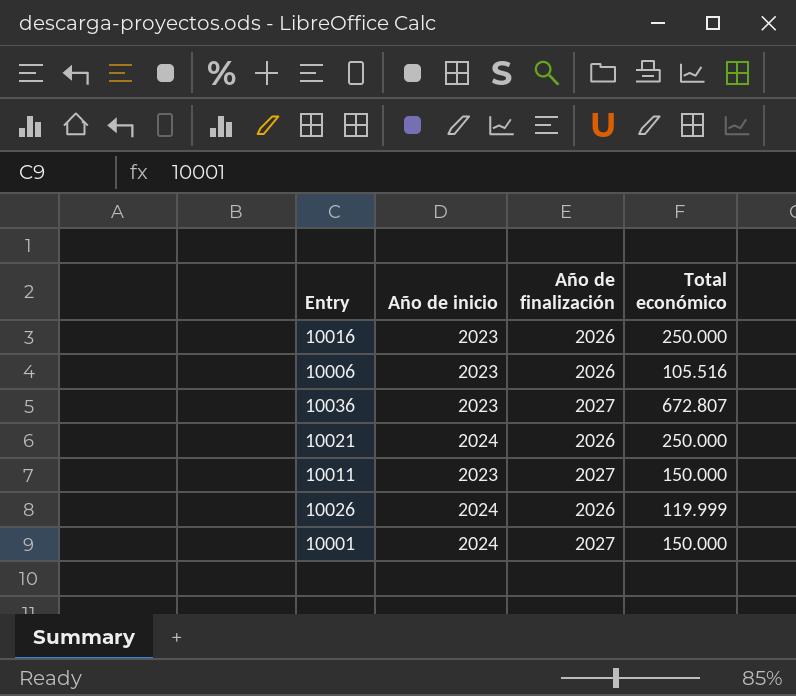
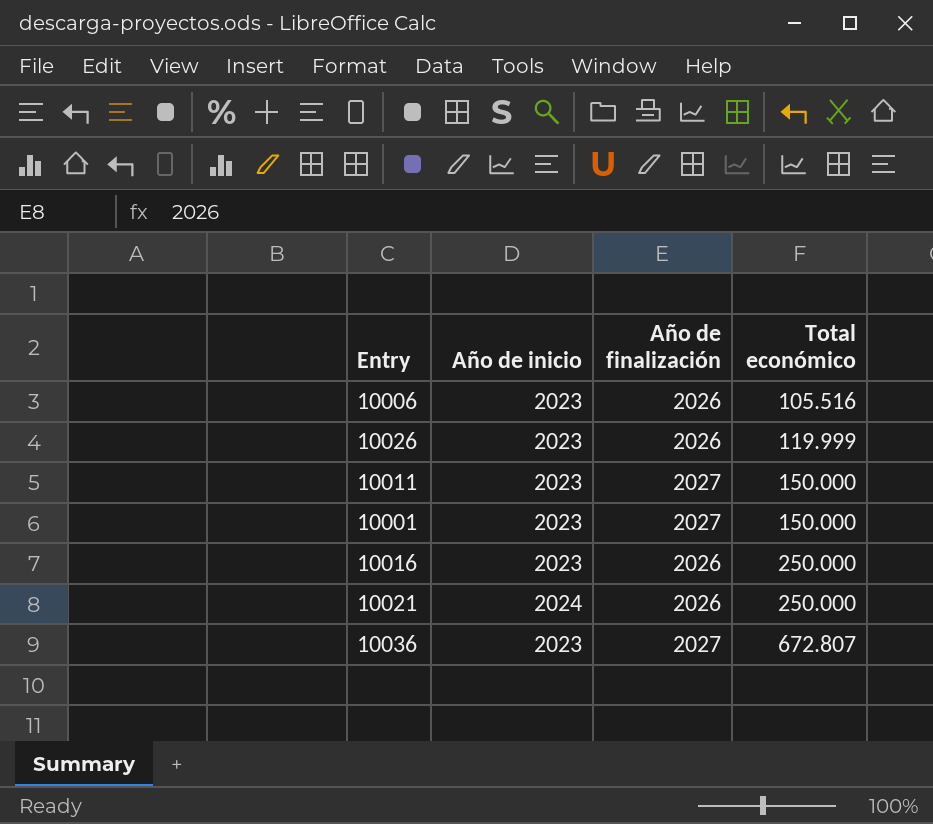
row order: none -> Total económico ascending
10026 | Año de inicio: 2024 -> 2023
10001 | Año de inicio: 2024 -> 2023

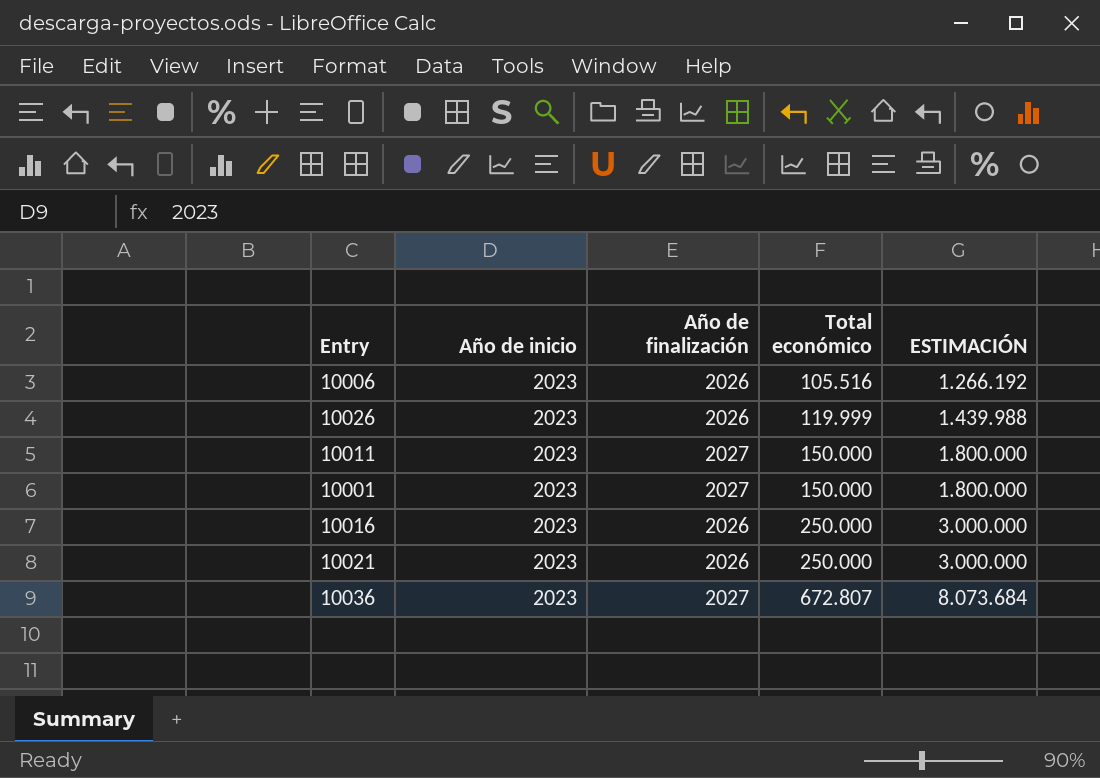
column ESTIMACIÓN | formula: none -> [Total económico] * 12
10021 | Año de inicio: 2024 -> 2023

